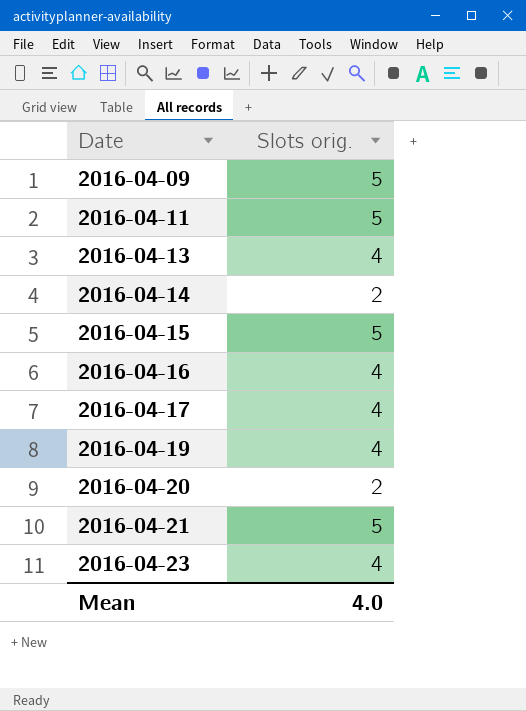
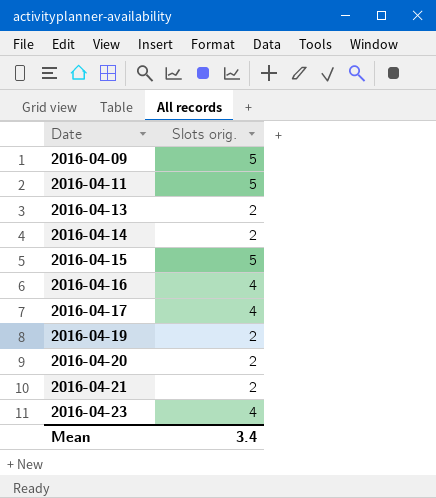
2016-04-13 | Slots orig.: 4 -> 2
2016-04-19 | Slots orig.: 4 -> 2
2016-04-21 | Slots orig.: 5 -> 2
Mean | Slots orig.: 4.0 -> 3.4

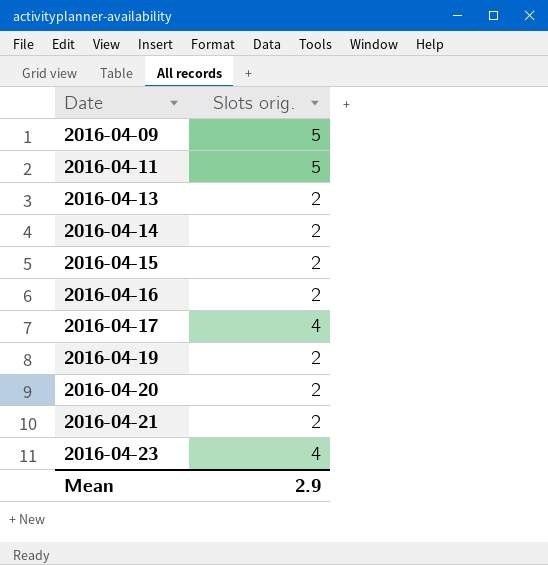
2016-04-15 | Slots orig.: 5 -> 2
2016-04-16 | Slots orig.: 4 -> 2
Mean | Slots orig.: 3.4 -> 2.9

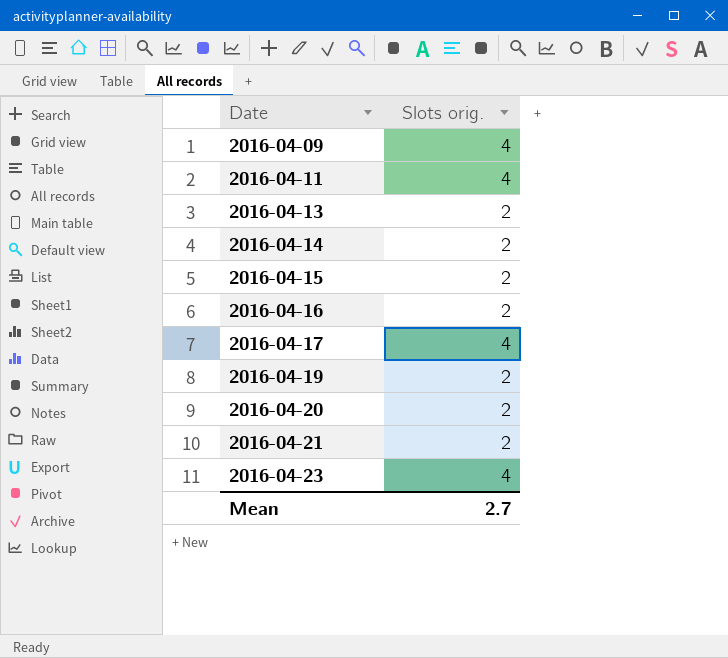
2016-04-09 | Slots orig.: 5 -> 4
2016-04-11 | Slots orig.: 5 -> 4
Mean | Slots orig.: 2.9 -> 2.7

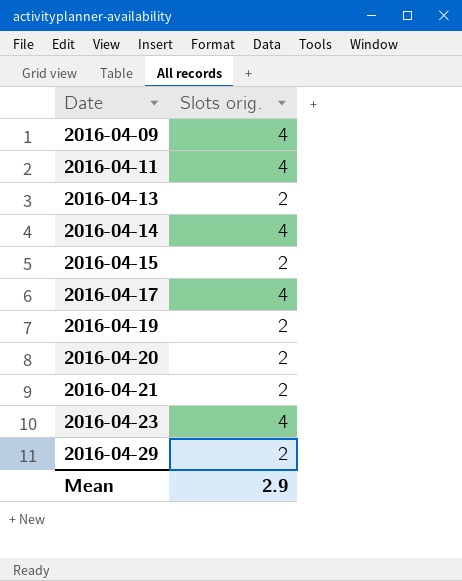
row 2016-04-16: 2 -> none
2016-04-14 | Slots orig.: 2 -> 4
row 2016-04-29: none -> 2
Mean | Slots orig.: 2.7 -> 2.9

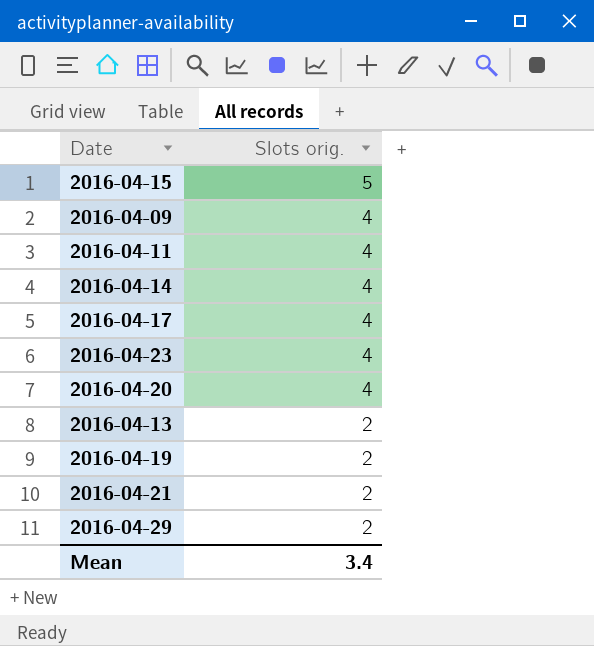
row order: Date ascending -> Slots orig. descending
2016-04-15 | Slots orig.: 2 -> 5
2016-04-20 | Slots orig.: 2 -> 4
Mean | Slots orig.: 2.9 -> 3.4

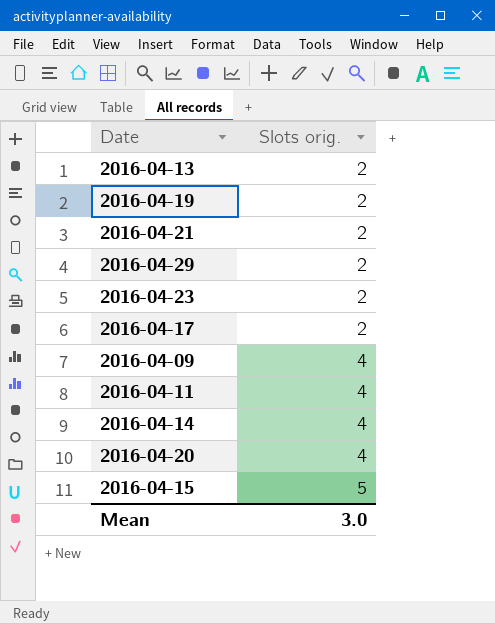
row order: Slots orig. descending -> Slots orig. ascending
2016-04-23 | Slots orig.: 4 -> 2
2016-04-17 | Slots orig.: 4 -> 2
Mean | Slots orig.: 3.4 -> 3.0

